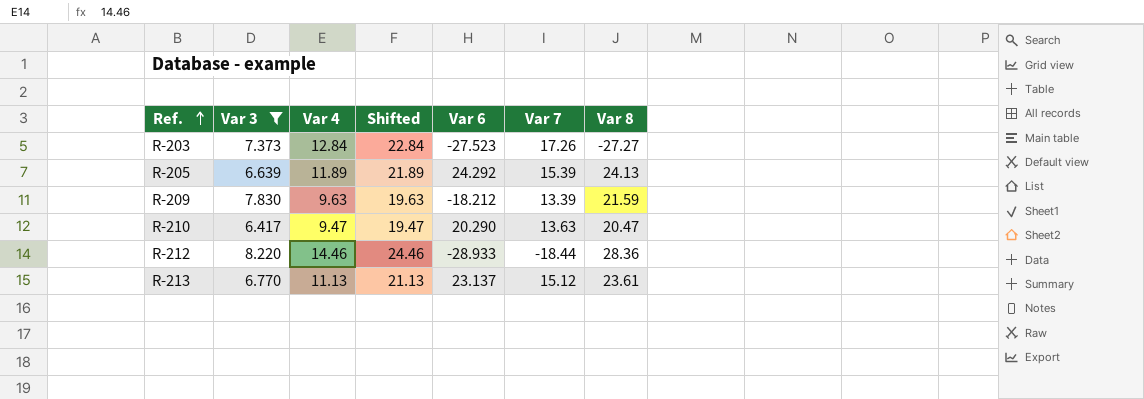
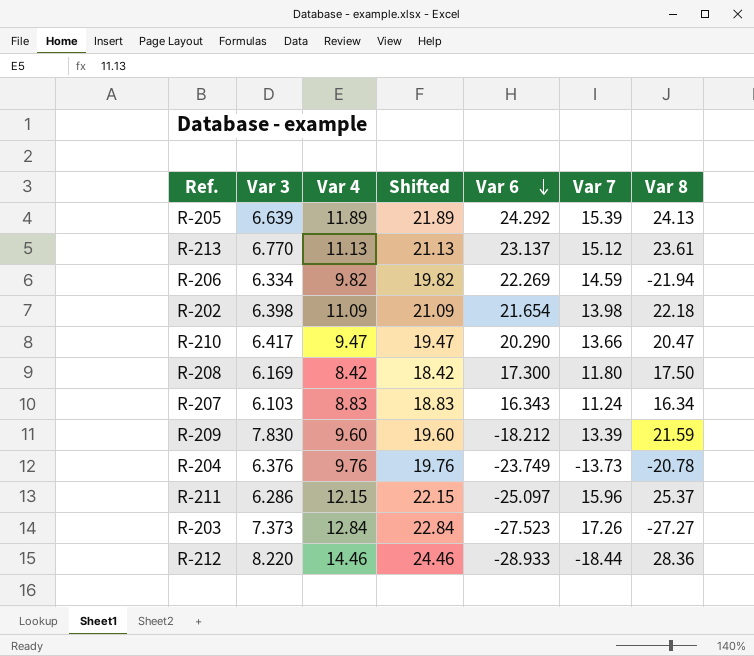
filter: Var 3 >= 6.417 -> none
row order: Ref. ascending -> Var 6 descending
R-210 | Var 7: 13.63 -> 13.66
R-209 | Var 4: 9.63 -> 9.60
R-209 | Shifted: 19.63 -> 19.60

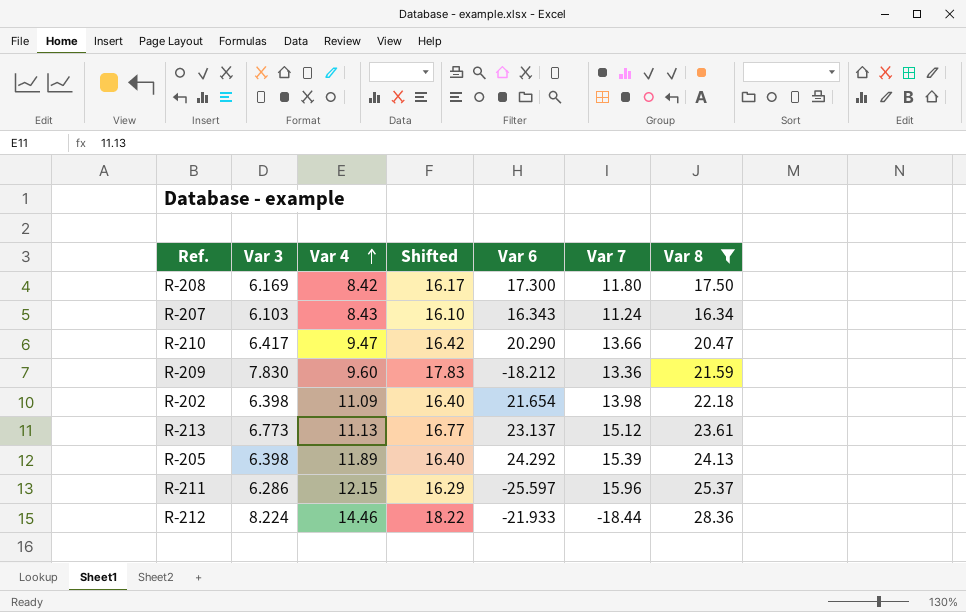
filter: none -> Var 8 >= 16.34
row order: Var 6 descending -> Var 4 ascending
column Shifted | formula: [Var 4] + 10 -> [Var 3] + 10
R-207 | Var 4: 8.83 -> 8.43
R-209 | Var 7: 13.39 -> 13.36
R-213 | Var 3: 6.770 -> 6.773
R-205 | Var 3: 6.639 -> 6.398
R-211 | Var 6: -25.097 -> -25.597
R-212 | Var 3: 8.220 -> 8.224
R-212 | Var 6: -28.933 -> -21.933

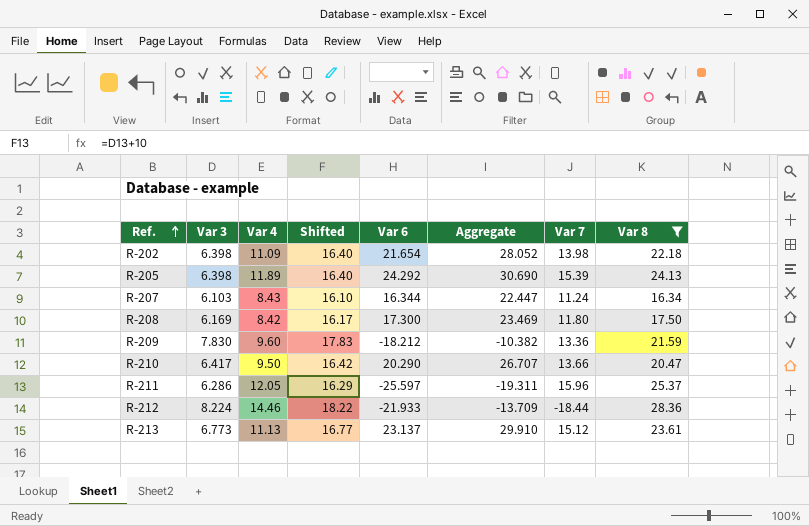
row order: Var 4 ascending -> Ref. ascending
column Aggregate | formula: none -> [Var 3] + [Var 6]
R-207 | Var 6: 16.343 -> 16.344
R-210 | Var 4: 9.47 -> 9.50
R-211 | Var 4: 12.15 -> 12.05

